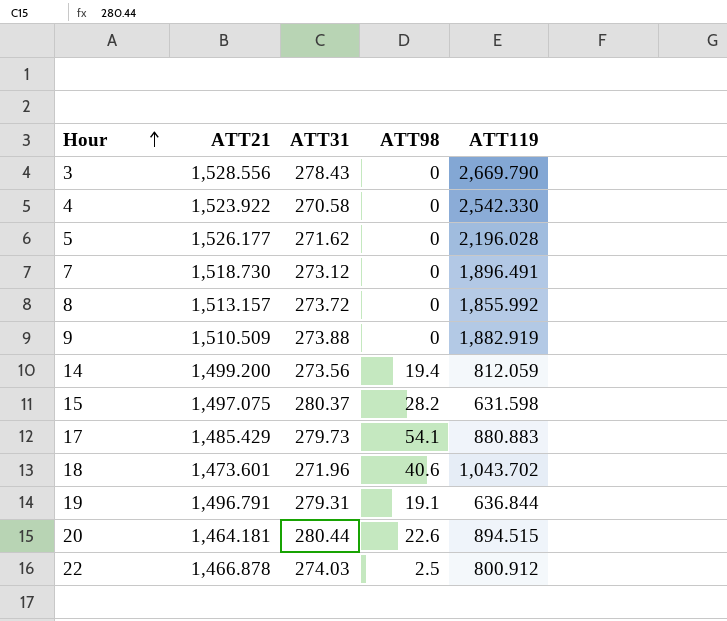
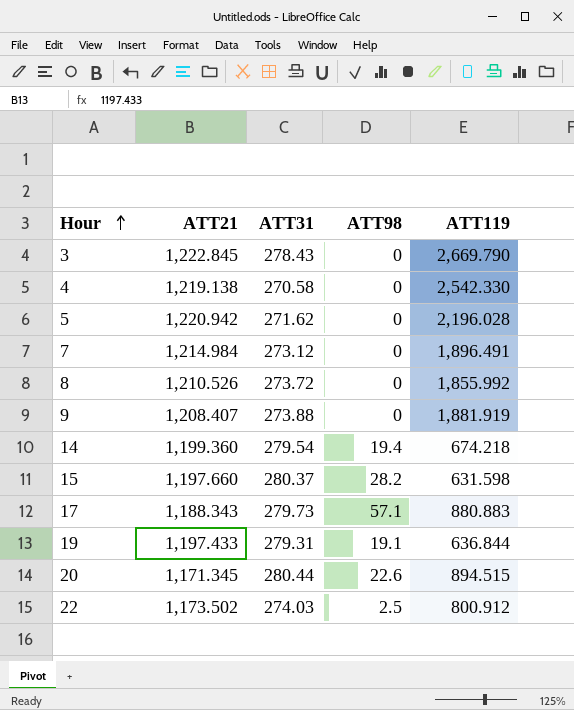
row 18: 1,473.601 | 271.96 | 40.6 | 1,043.702 -> none
3 | ATT21: 1,528.556 -> 1,222.845
4 | ATT21: 1,523.922 -> 1,219.138
5 | ATT21: 1,526.177 -> 1,220.942
7 | ATT21: 1,518.730 -> 1,214.984
8 | ATT21: 1,513.157 -> 1,210.526
9 | ATT21: 1,510.509 -> 1,208.407
9 | ATT119: 1,882.919 -> 1,881.919
14 | ATT21: 1,499.200 -> 1,199.360
14 | ATT31: 273.56 -> 279.54
14 | ATT119: 812.059 -> 674.218
15 | ATT21: 1,497.075 -> 1,197.660
17 | ATT21: 1,485.429 -> 1,188.343
17 | ATT98: 54.1 -> 57.1
19 | ATT21: 1,496.791 -> 1,197.433
20 | ATT21: 1,464.181 -> 1,171.345
22 | ATT21: 1,466.878 -> 1,173.502

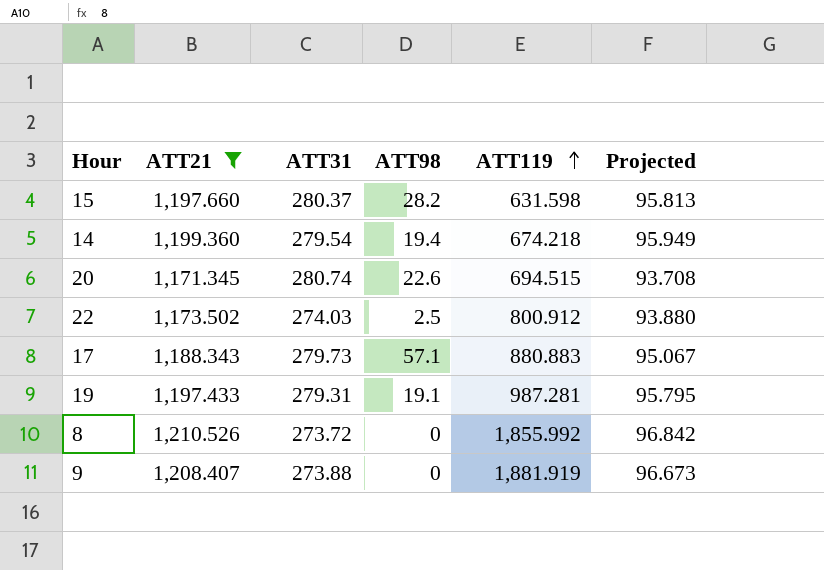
filter: none -> ATT21 <= 1,210.526
row order: Hour ascending -> ATT119 ascending
column Projected | formula: none -> [ATT21] * 0.08
20 | ATT31: 280.44 -> 280.74
20 | ATT119: 894.515 -> 694.515
19 | ATT119: 636.844 -> 987.281

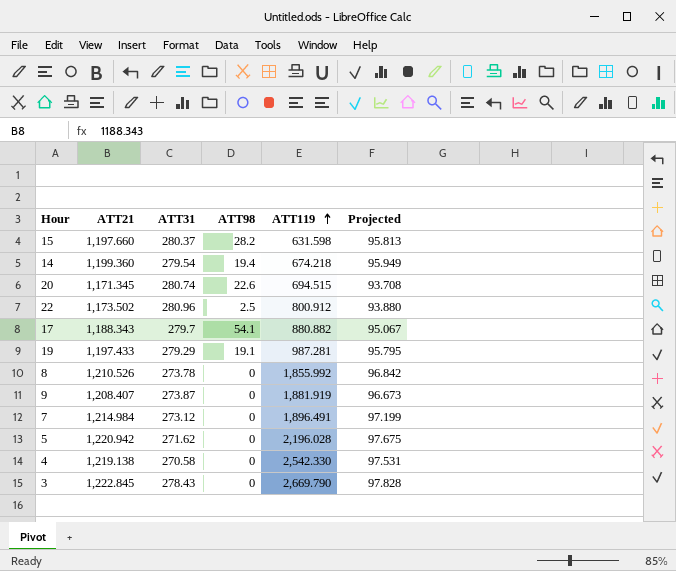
filter: ATT21 <= 1,210.526 -> none
22 | ATT31: 274.03 -> 280.96
17 | ATT31: 279.73 -> 279.7
17 | ATT98: 57.1 -> 54.1
17 | ATT119: 880.883 -> 880.882
19 | ATT31: 279.31 -> 279.29
8 | ATT31: 273.72 -> 273.78
9 | ATT31: 273.88 -> 273.87

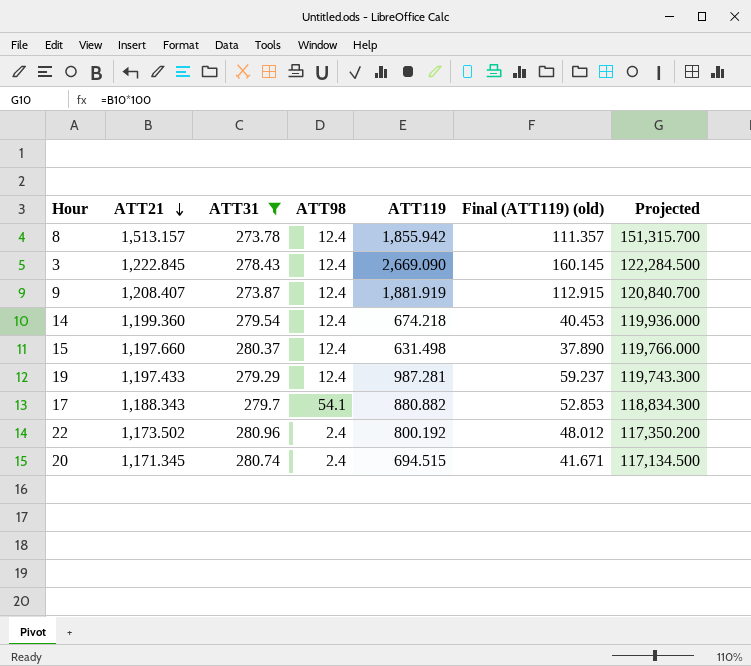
filter: none -> ATT31 >= 273.78
row order: ATT119 ascending -> ATT21 descending
column Final (ATT119) (old) | formula: none -> [ATT119] * 0.06
column Projected | formula: [ATT21] * 0.08 -> [ATT21] * 100
8 | ATT21: 1,210.526 -> 1,513.157
8 | ATT98: 0 -> 12.4
8 | ATT119: 1,855.992 -> 1,855.942
3 | ATT98: 0 -> 12.4
3 | ATT119: 2,669.790 -> 2,669.090
9 | ATT98: 0 -> 12.4
14 | ATT98: 19.4 -> 12.4
15 | ATT98: 28.2 -> 12.4
15 | ATT119: 631.598 -> 631.498
19 | ATT98: 19.1 -> 12.4
22 | ATT98: 2.5 -> 2.4
22 | ATT119: 800.912 -> 800.192
20 | ATT98: 22.6 -> 2.4

